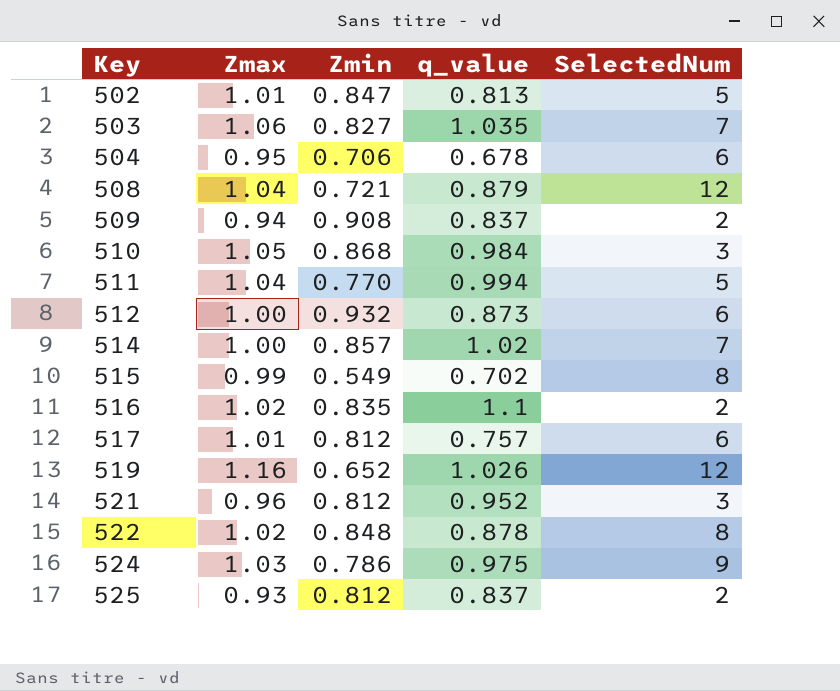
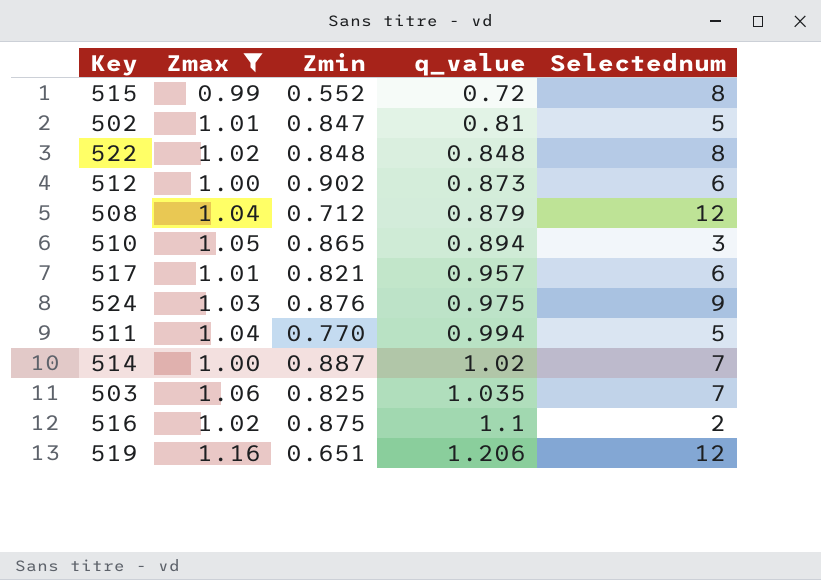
filter: none -> Zmax >= 0.99
row order: Key ascending -> q_value ascending
column name: SelectedNum -> Selectednum
515 | Zmin: 0.549 -> 0.552
515 | q_value: 0.702 -> 0.72
502 | q_value: 0.813 -> 0.81
522 | q_value: 0.878 -> 0.848
512 | Zmin: 0.932 -> 0.902
508 | Zmin: 0.721 -> 0.712
510 | Zmin: 0.868 -> 0.865
510 | q_value: 0.984 -> 0.894
517 | Zmin: 0.812 -> 0.821
517 | q_value: 0.757 -> 0.957
524 | Zmin: 0.786 -> 0.876
514 | Zmin: 0.857 -> 0.887
503 | Zmin: 0.827 -> 0.825
516 | Zmin: 0.835 -> 0.875
519 | Zmin: 0.652 -> 0.651
519 | q_value: 1.026 -> 1.206

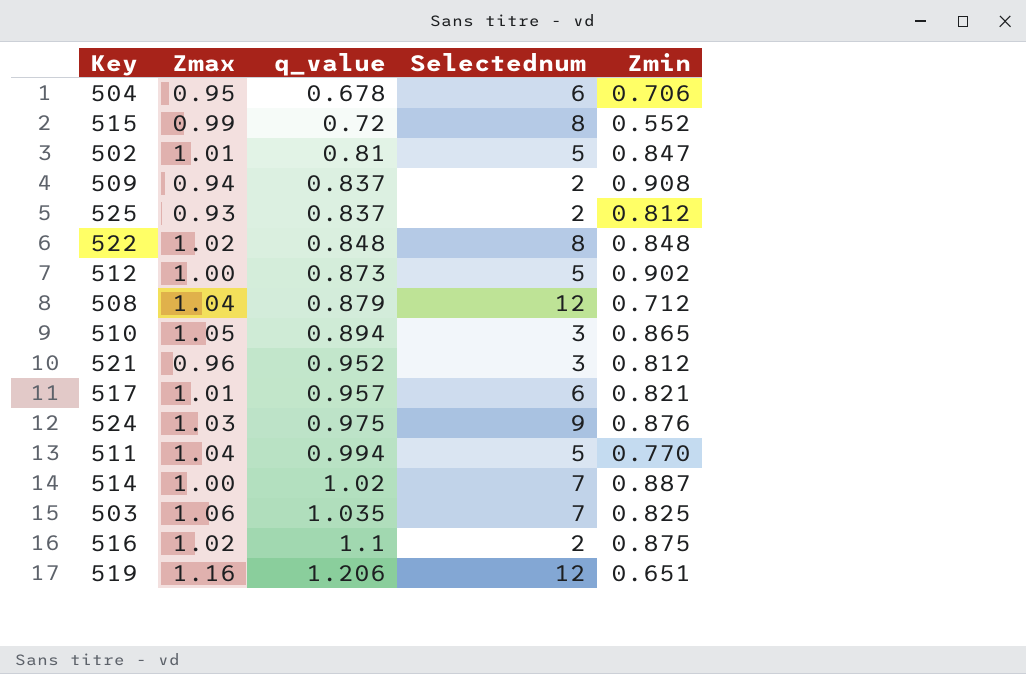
filter: Zmax >= 0.99 -> none
column Zmin | position: 3 -> 5
512 | Selectednum: 6 -> 5

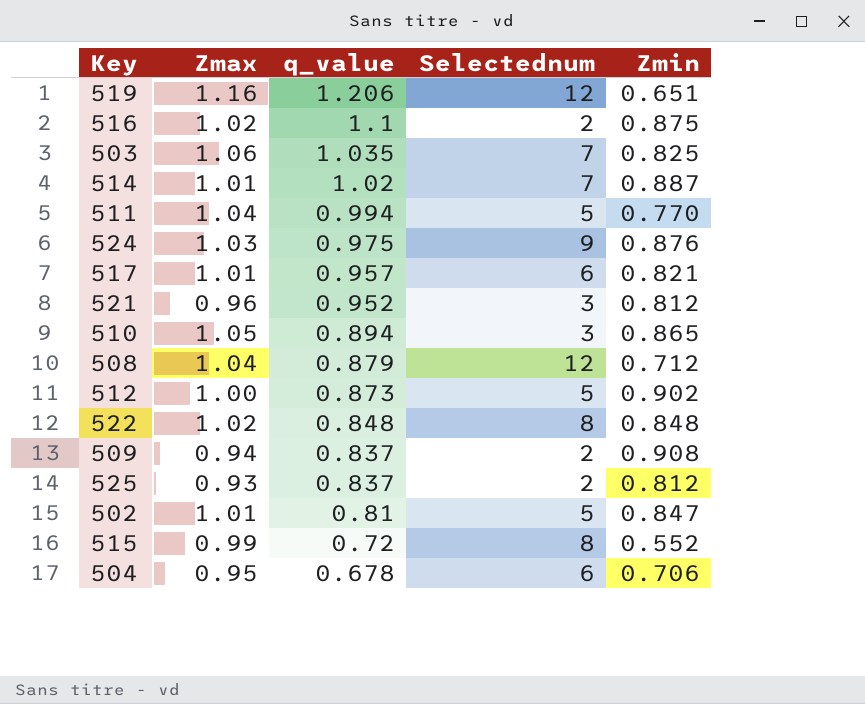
row order: q_value ascending -> q_value descending
514 | Zmax: 1.00 -> 1.01

